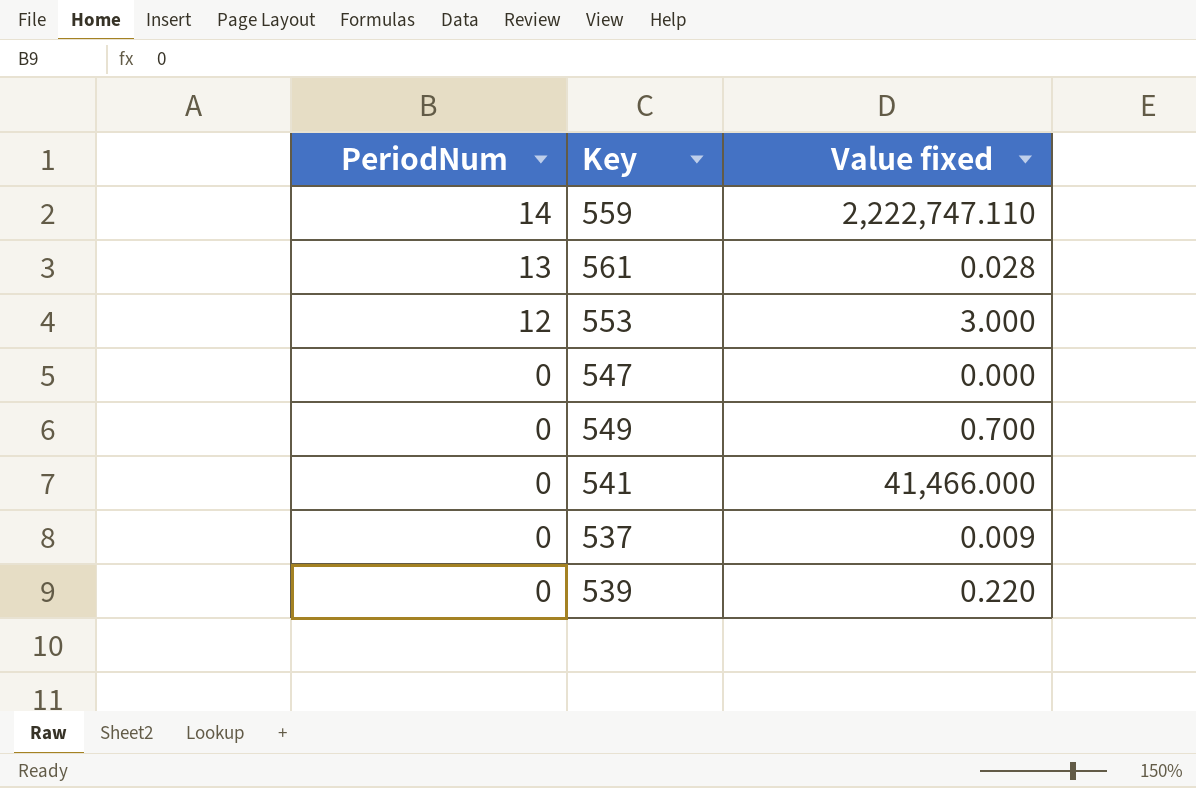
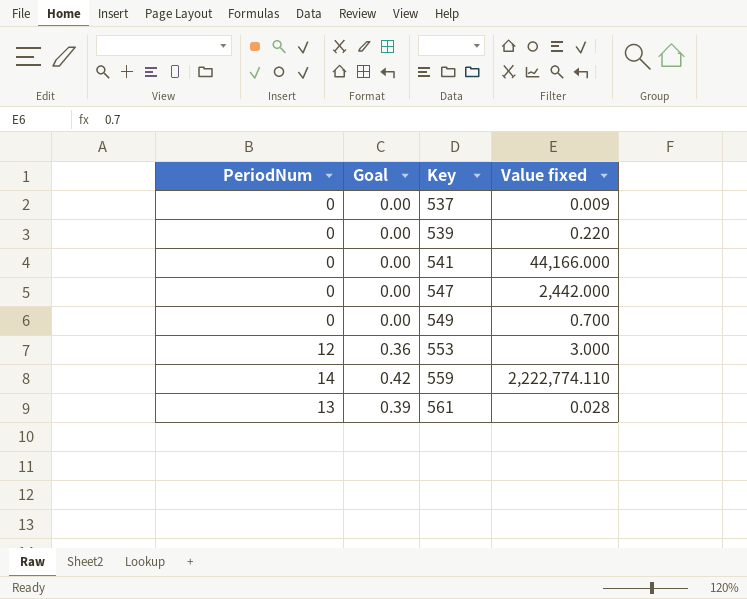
row order: PeriodNum descending -> Key ascending
column Goal | formula: none -> [PeriodNum] * 0.03
541 | Value fixed: 41,466.000 -> 44,166.000
547 | Value fixed: 0.000 -> 2,442.000
559 | Value fixed: 2,222,747.110 -> 2,222,774.110

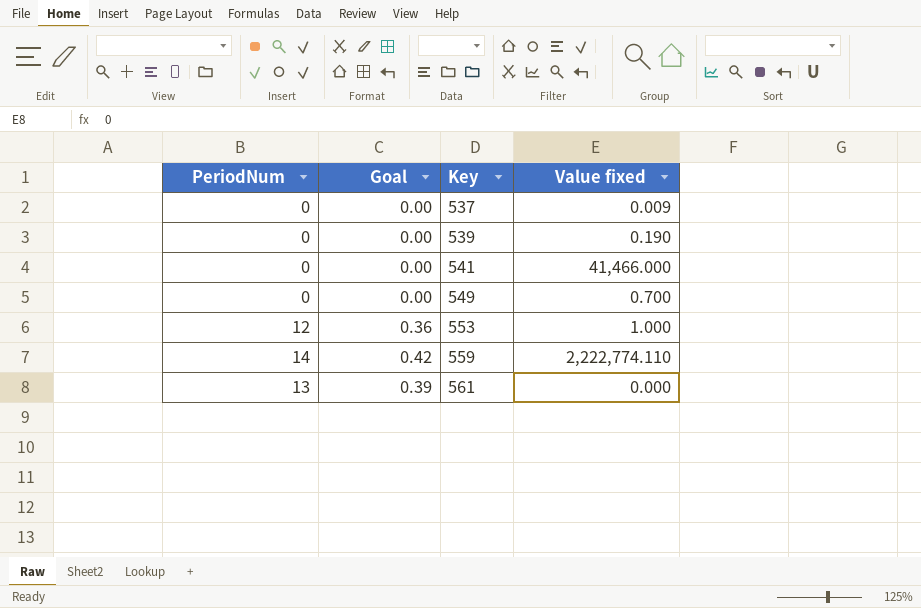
row 547: 0 | 0.00 | 2,442.000 -> none
539 | Value fixed: 0.220 -> 0.190
541 | Value fixed: 44,166.000 -> 41,466.000
553 | Value fixed: 3.000 -> 1.000
561 | Value fixed: 0.028 -> 0.000

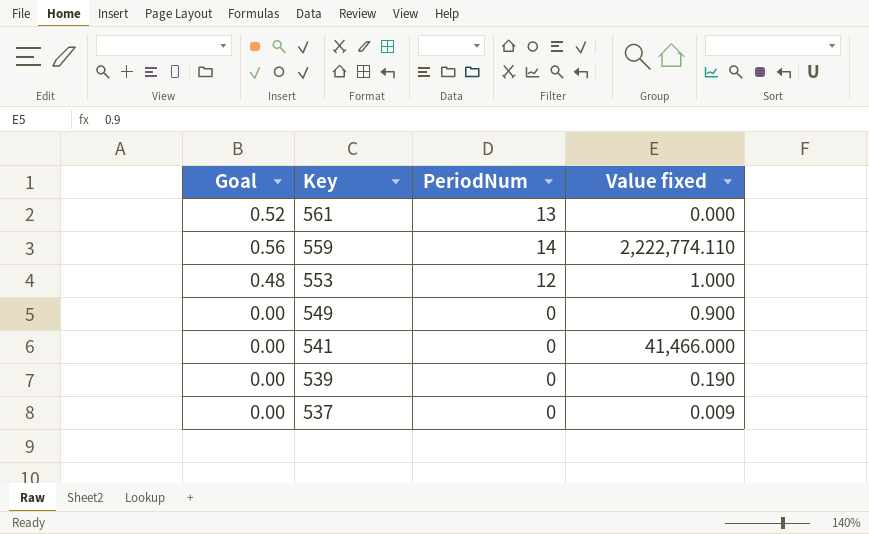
row order: Key ascending -> Key descending
column Goal | formula: [PeriodNum] * 0.03 -> [PeriodNum] * 0.04
column PeriodNum | position: 1 -> 3
549 | Value fixed: 0.700 -> 0.900

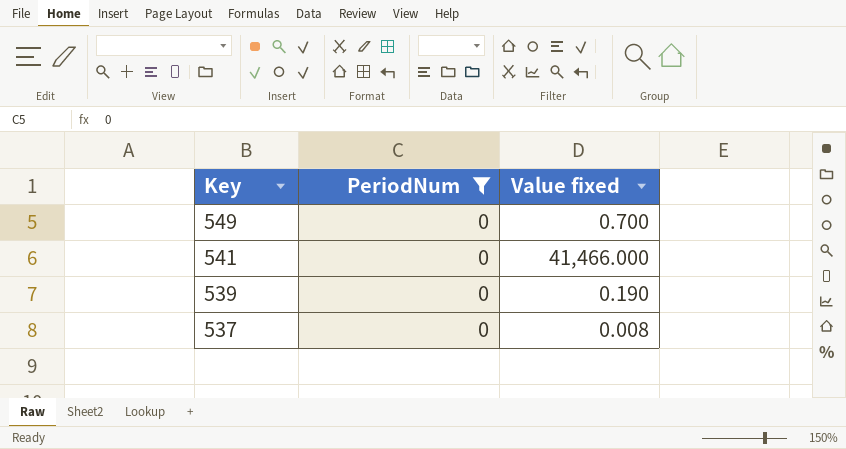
filter: none -> PeriodNum = 0
column Goal | formula: [PeriodNum] * 0.04 -> none
549 | Value fixed: 0.900 -> 0.700
537 | Value fixed: 0.009 -> 0.008

